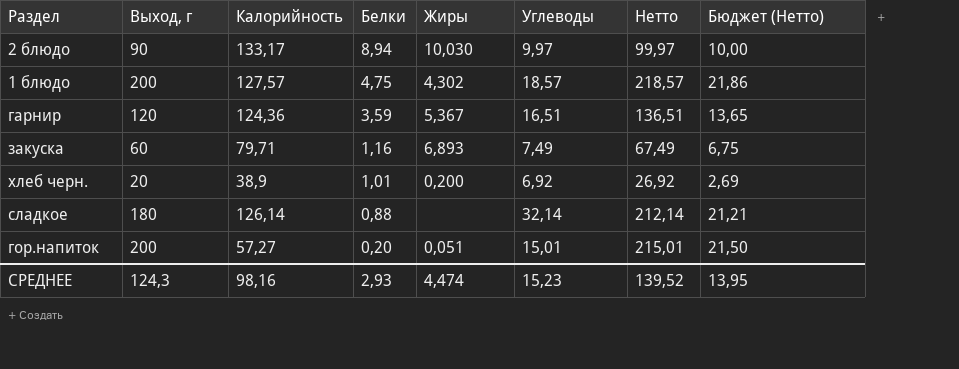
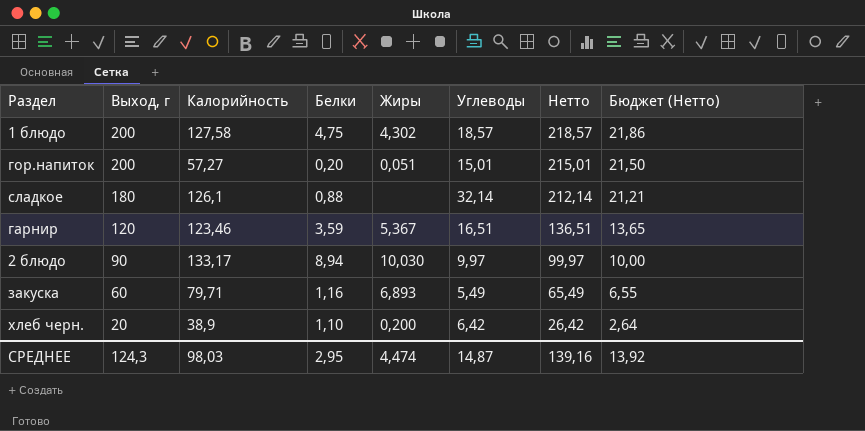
row order: Белки descending -> Выход, г descending
1 блюдо | Калорийность: 127,57 -> 127,58
сладкое | Калорийность: 126,14 -> 126,1
гарнир | Калорийность: 124,36 -> 123,46
закуска | Углеводы: 7,49 -> 5,49
закуска | Нетто: 67,49 -> 65,49
закуска | Бюджет (Нетто): 6,75 -> 6,55
хлеб черн. | Белки: 1,01 -> 1,10
хлеб черн. | Углеводы: 6,92 -> 6,42
хлеб черн. | Нетто: 26,92 -> 26,42
хлеб черн. | Бюджет (Нетто): 2,69 -> 2,64
СРЕДНЕЕ | Калорийность: 98,16 -> 98,03
СРЕДНЕЕ | Белки: 2,93 -> 2,95
СРЕДНЕЕ | Углеводы: 15,23 -> 14,87
СРЕДНЕЕ | Нетто: 139,52 -> 139,16
СРЕДНЕЕ | Бюджет (Нетто): 13,95 -> 13,92

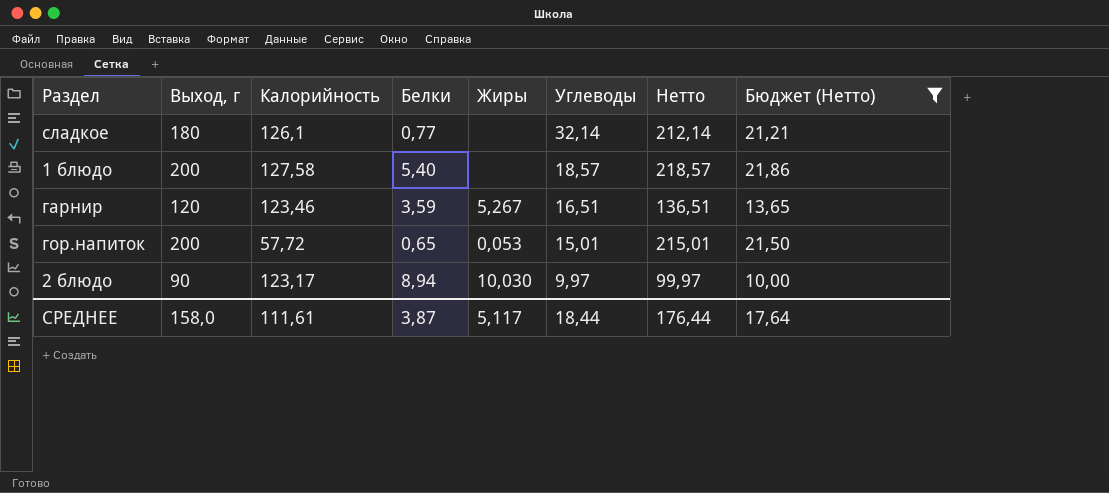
filter: none -> Бюджет (Нетто) >= 10,00
row order: Выход, г descending -> Углеводы descending
сладкое | Белки: 0,88 -> 0,77
1 блюдо | Белки: 4,75 -> 5,40
1 блюдо | Жиры: 4,302 -> none
гарнир | Жиры: 5,367 -> 5,267
гор.напиток | Калорийность: 57,27 -> 57,72
гор.напиток | Белки: 0,20 -> 0,65
гор.напиток | Жиры: 0,051 -> 0,053
2 блюдо | Калорийность: 133,17 -> 123,17
СРЕДНЕЕ | Выход, г: 124,3 -> 158,0
СРЕДНЕЕ | Калорийность: 98,03 -> 111,61
СРЕДНЕЕ | Белки: 2,95 -> 3,87
СРЕДНЕЕ | Жиры: 4,474 -> 5,117
СРЕДНЕЕ | Углеводы: 14,87 -> 18,44
СРЕДНЕЕ | Нетто: 139,16 -> 176,44
СРЕДНЕЕ | Бюджет (Нетто): 13,92 -> 17,64

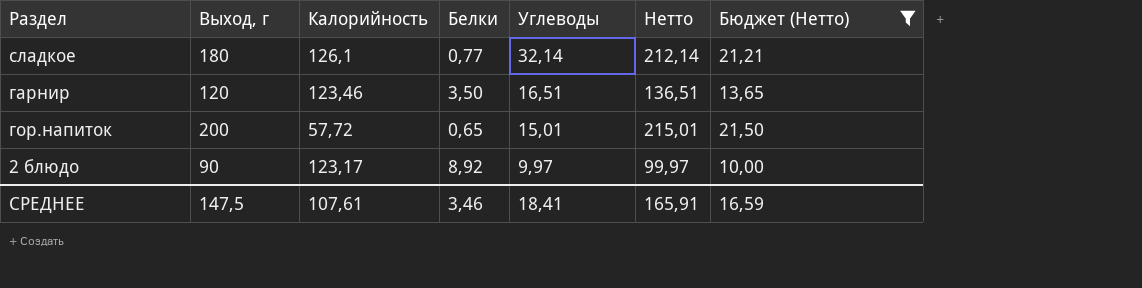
column Жиры | position: 5 -> none
row 1 блюдо: 200 | 127,58 | 5,40 | none | 18,57 | 218,57 | 21,86 -> none
гарнир | Белки: 3,59 -> 3,50
2 блюдо | Белки: 8,94 -> 8,92
СРЕДНЕЕ | Выход, г: 158,0 -> 147,5
СРЕДНЕЕ | Калорийность: 111,61 -> 107,61
СРЕДНЕЕ | Белки: 3,87 -> 3,46
СРЕДНЕЕ | Углеводы: 18,44 -> 18,41
СРЕДНЕЕ | Нетто: 176,44 -> 165,91
СРЕДНЕЕ | Бюджет (Нетто): 17,64 -> 16,59

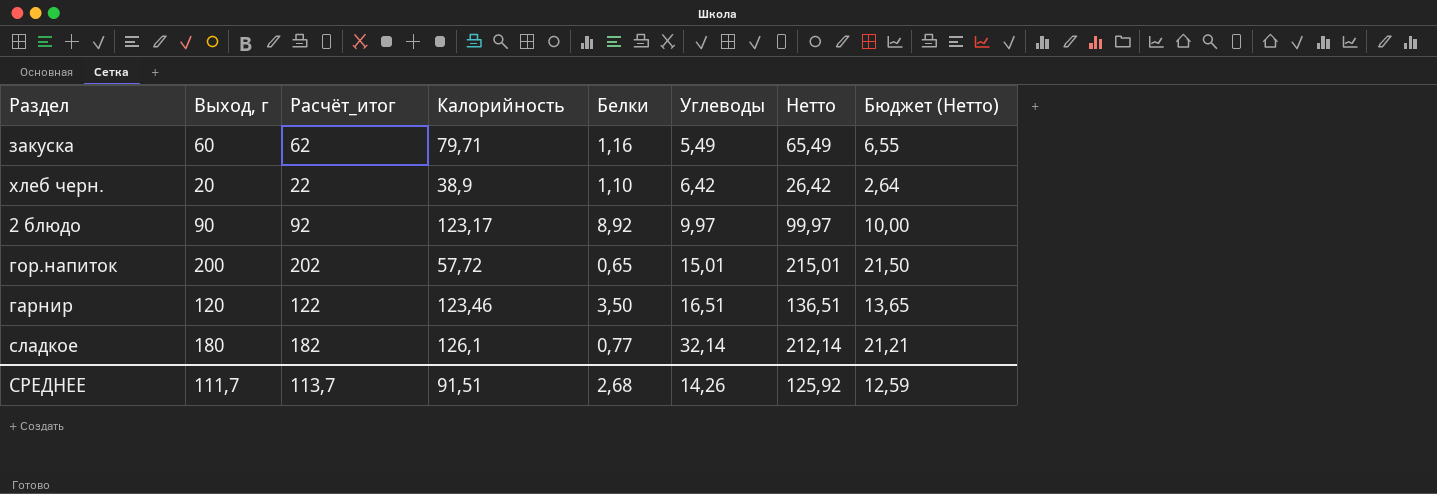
filter: Бюджет (Нетто) >= 10,00 -> none
row order: Углеводы descending -> Углеводы ascending
column Расчёт_итог | formula: none -> [Выход, г] + 2
СРЕДНЕЕ | Выход, г: 147,5 -> 111,7
СРЕДНЕЕ | Калорийность: 107,61 -> 91,51
СРЕДНЕЕ | Белки: 3,46 -> 2,68
СРЕДНЕЕ | Углеводы: 18,41 -> 14,26
СРЕДНЕЕ | Нетто: 165,91 -> 125,92
СРЕДНЕЕ | Бюджет (Нетто): 16,59 -> 12,59

